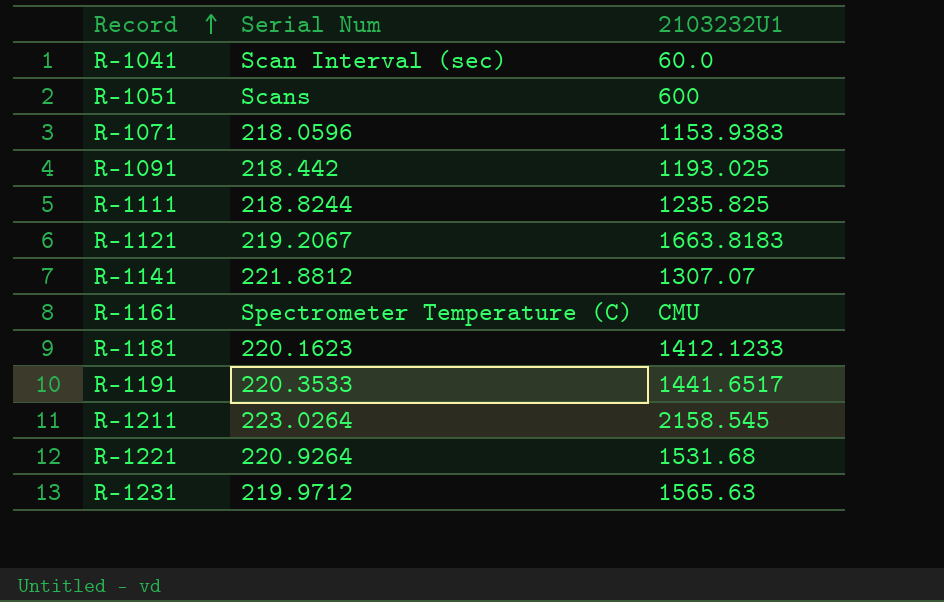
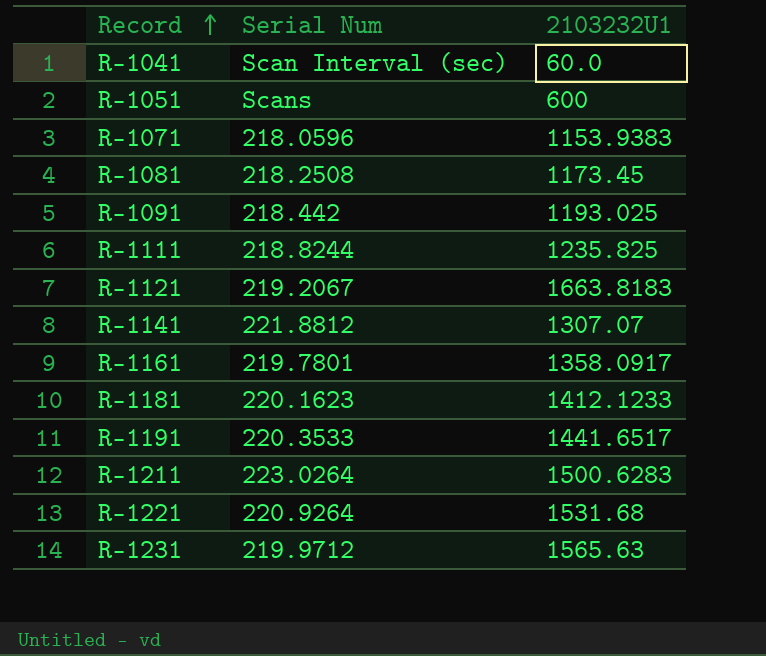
row R-1081: none -> 218.2508 | 1173.45
R-1161 | Serial Num: Spectrometer Temperature (C) -> 219.7801
R-1161 | 2103232U1: CMU -> 1358.0917
R-1211 | 2103232U1: 2158.545 -> 1500.6283

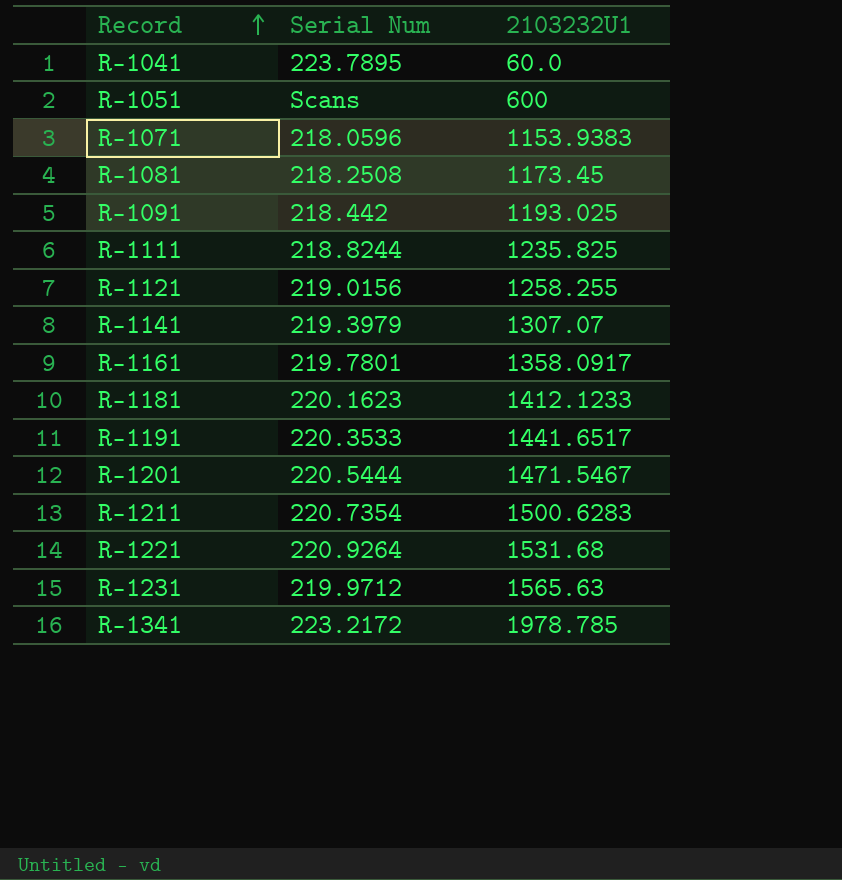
R-1041 | Serial Num: Scan Interval (sec) -> 223.7895
R-1121 | Serial Num: 219.2067 -> 219.0156
R-1121 | 2103232U1: 1663.8183 -> 1258.255
R-1141 | Serial Num: 221.8812 -> 219.3979
row R-1201: none -> 220.5444 | 1471.5467
R-1211 | Serial Num: 223.0264 -> 220.7354
row R-1341: none -> 223.2172 | 1978.785

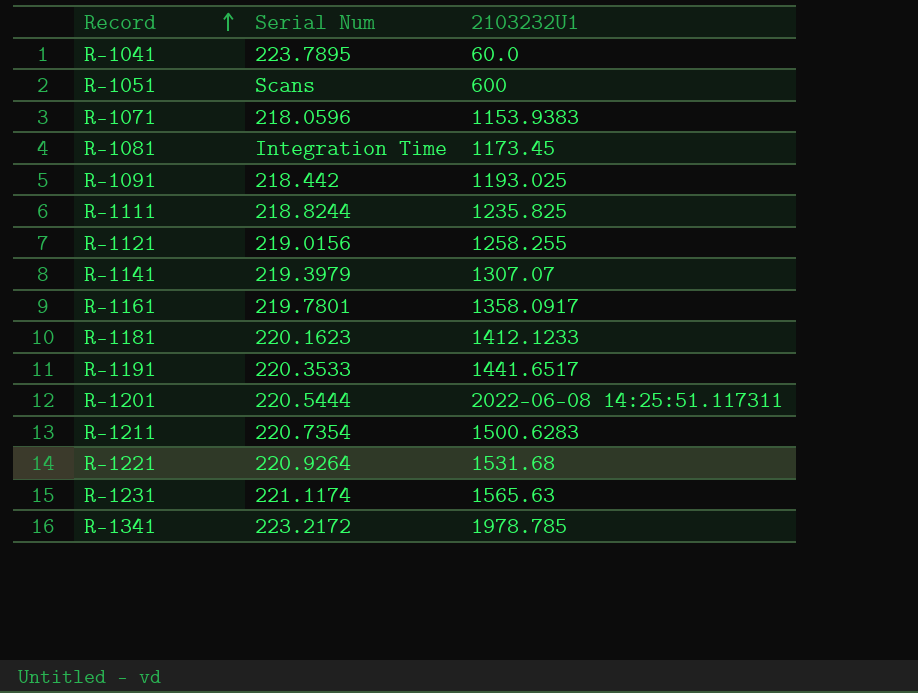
R-1081 | Serial Num: 218.2508 -> Integration Time
R-1201 | 2103232U1: 1471.5467 -> 2022-06-08 14:25:51.117311
R-1231 | Serial Num: 219.9712 -> 221.1174

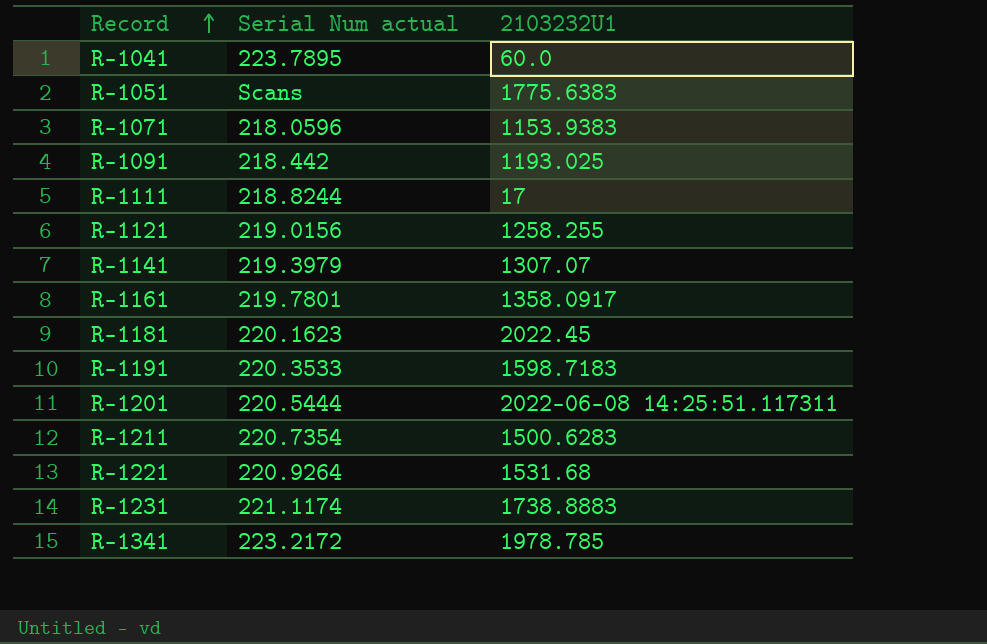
column name: Serial Num -> Serial Num actual
row R-1081: Integration Time | 1173.45 -> none
R-1051 | 2103232U1: 600 -> 1775.6383
R-1111 | 2103232U1: 1235.825 -> 17
R-1181 | 2103232U1: 1412.1233 -> 2022.45
R-1191 | 2103232U1: 1441.6517 -> 1598.7183
R-1231 | 2103232U1: 1565.63 -> 1738.8883

